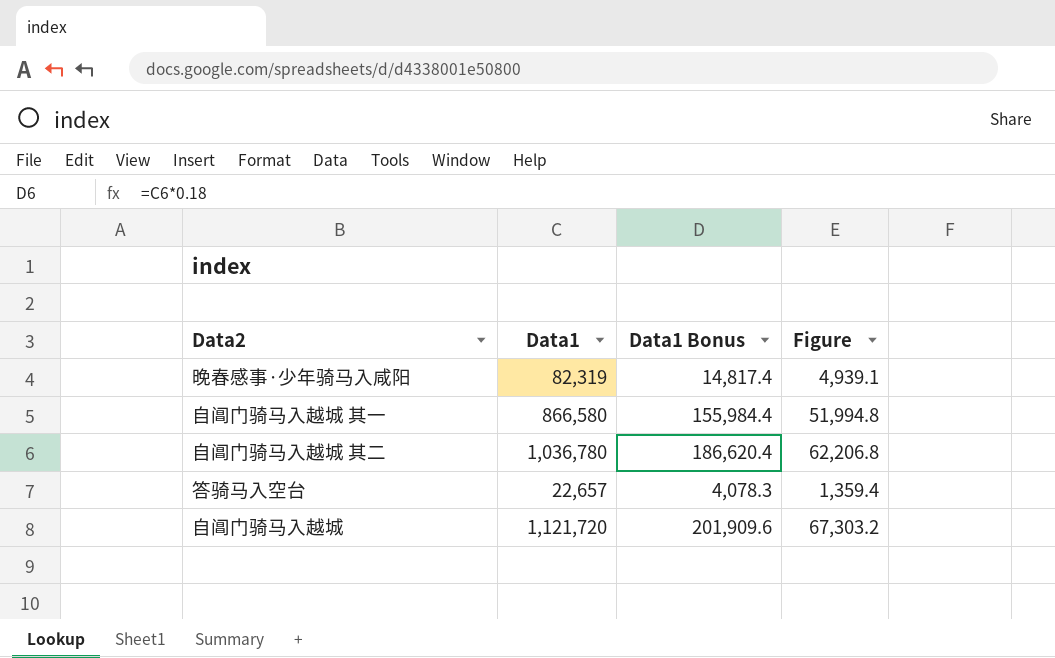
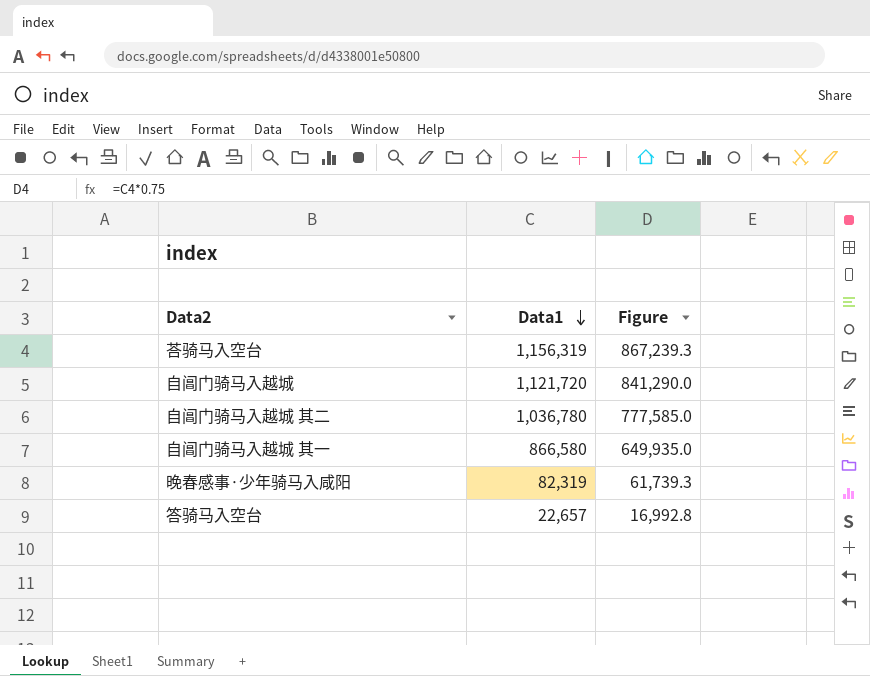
row order: none -> Data1 descending
column Data1 Bonus | formula: [Data1] * 0.18 -> none
column Figure | formula: [Data1] * 0.06 -> [Data1] * 0.75
row 荅骑马入空台: none -> 1,156,319 | 867,239.3

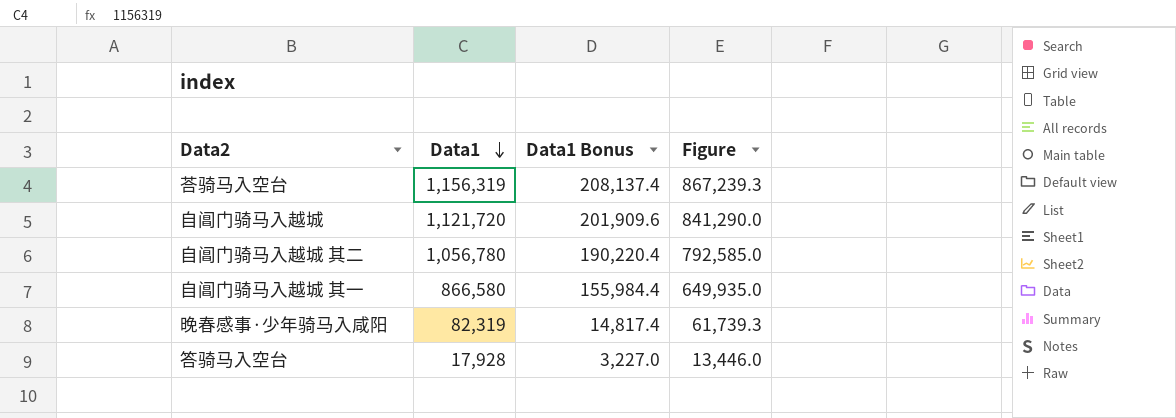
column Data1 Bonus | formula: none -> [Data1] * 0.18
自阊门骑马入越城 其二 | Data1: 1,036,780 -> 1,056,780
自阊门骑马入越城 其二 | Figure: 777,585.0 -> 792,585.0
答骑马入空台 | Data1: 22,657 -> 17,928
答骑马入空台 | Figure: 16,992.8 -> 13,446.0

